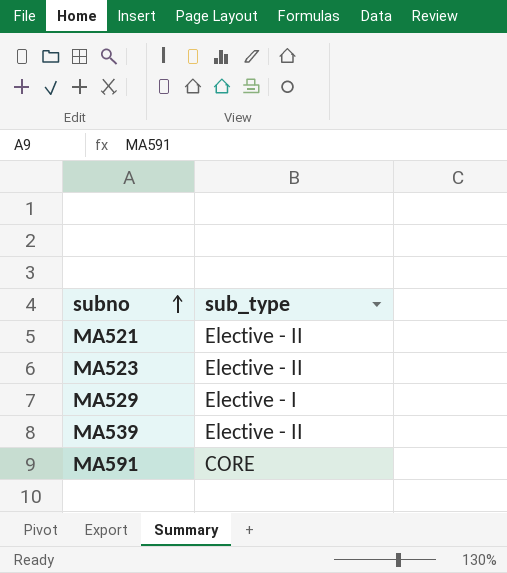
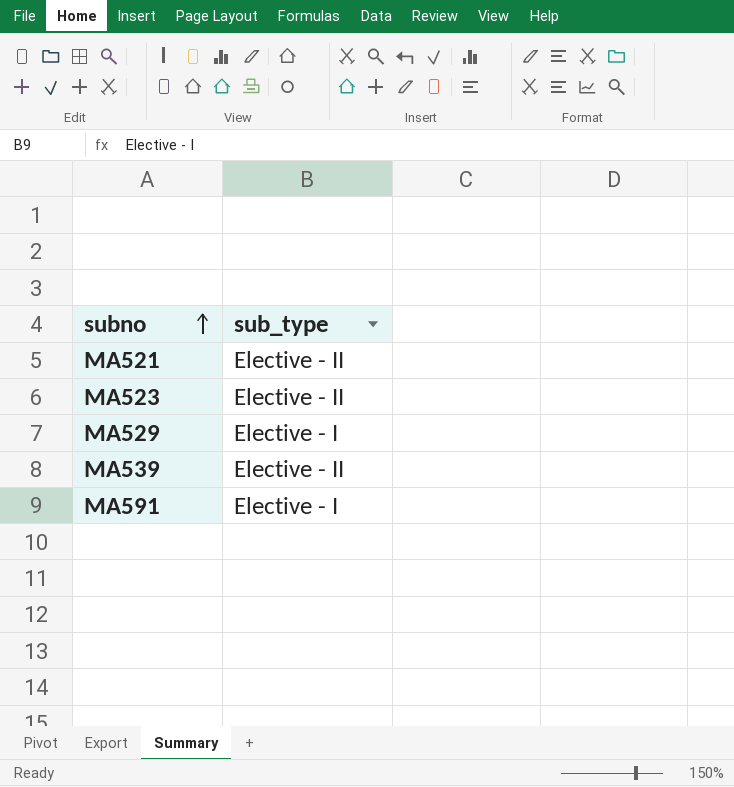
MA591 | sub_type: CORE -> Elective - I

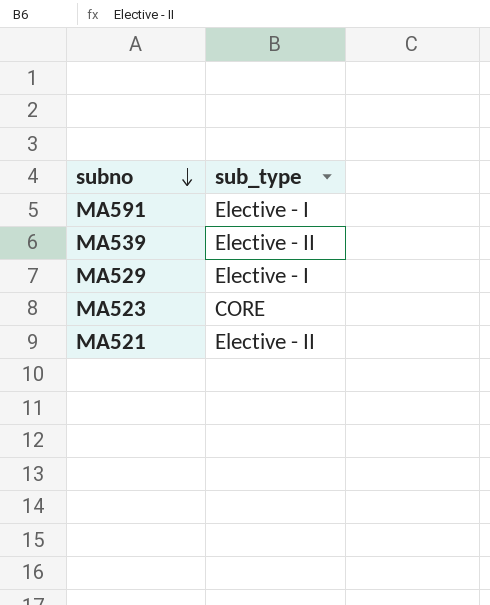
row order: subno ascending -> subno descending
MA523 | sub_type: Elective - II -> CORE

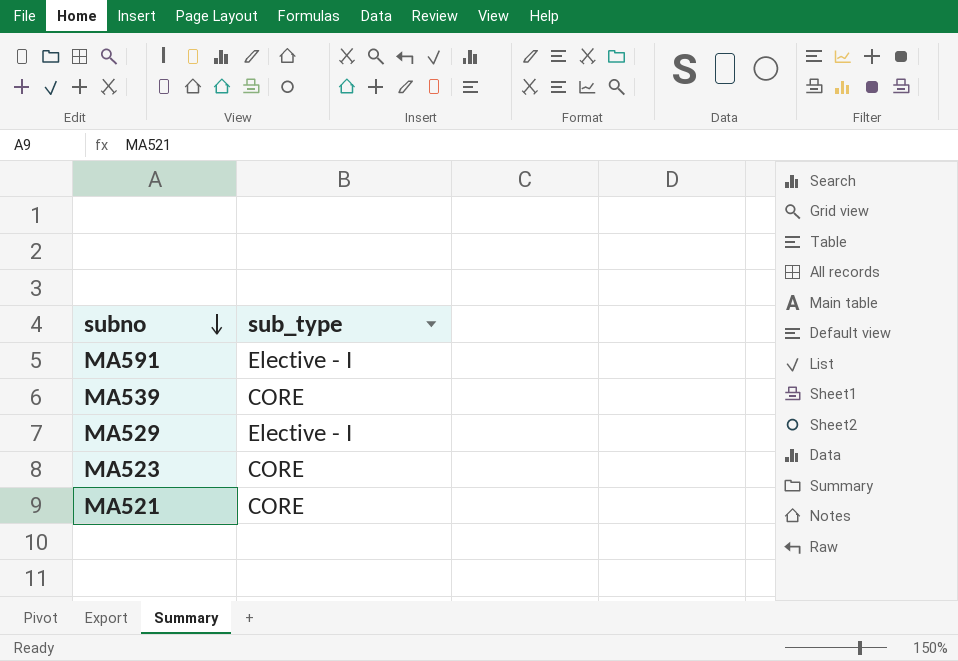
MA539 | sub_type: Elective - II -> CORE
MA521 | sub_type: Elective - II -> CORE

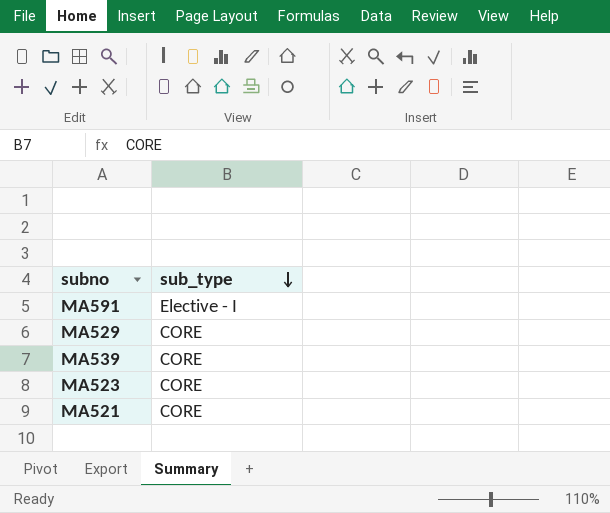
row order: subno descending -> sub_type descending
MA529 | sub_type: Elective - I -> CORE

